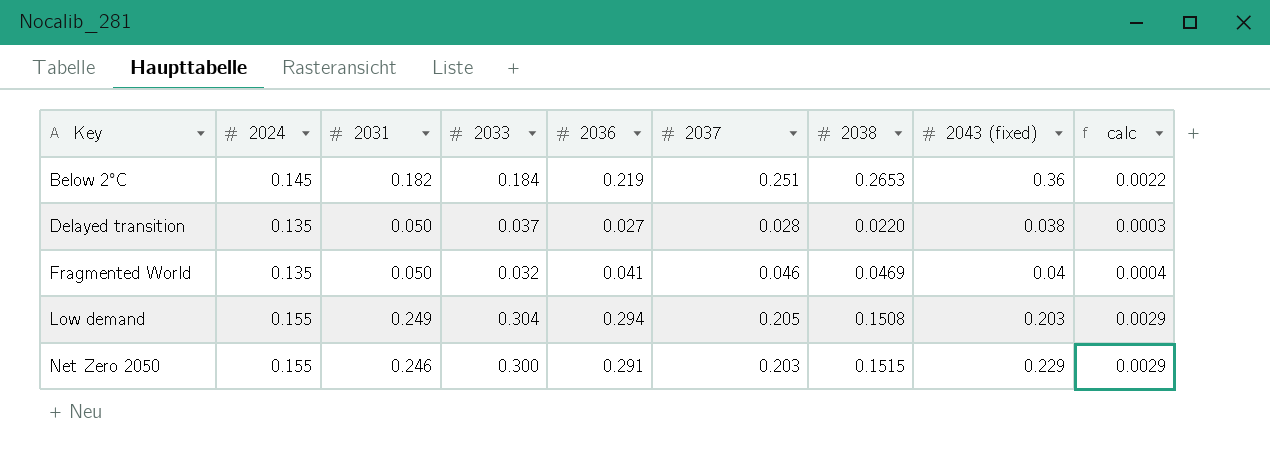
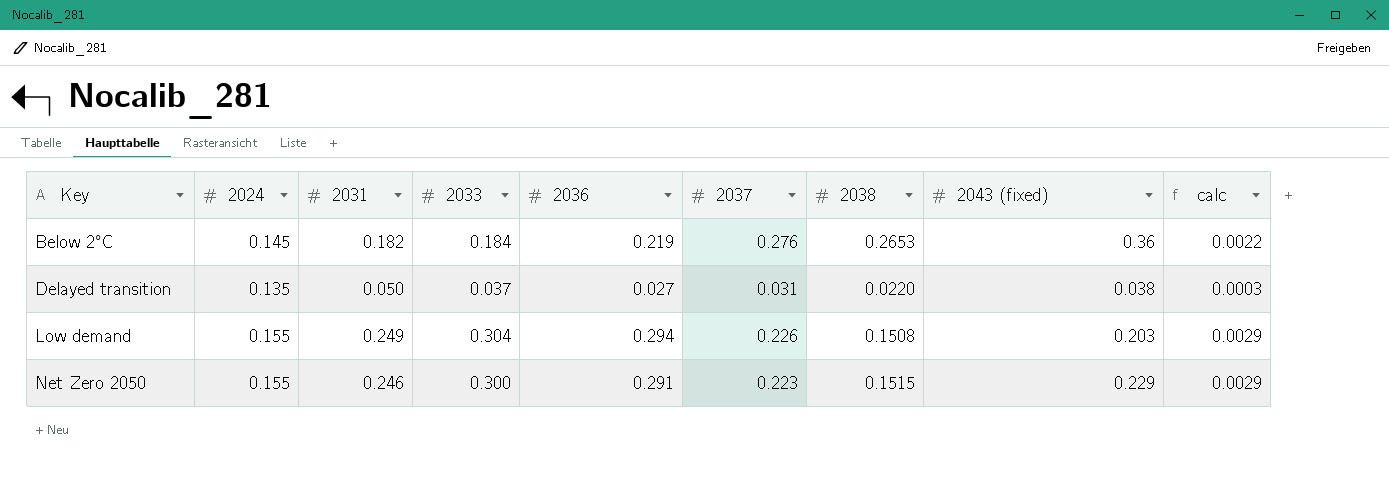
row Fragmented World: 0.135 | 0.050 | 0.032 | 0.041 | 0.046 | 0.0469 | 0.04 | 0.0004 -> none
Below 2°C | 2037: 0.251 -> 0.276
Delayed transition | 2037: 0.028 -> 0.031
Low demand | 2037: 0.205 -> 0.226
Net Zero 2050 | 2037: 0.203 -> 0.223

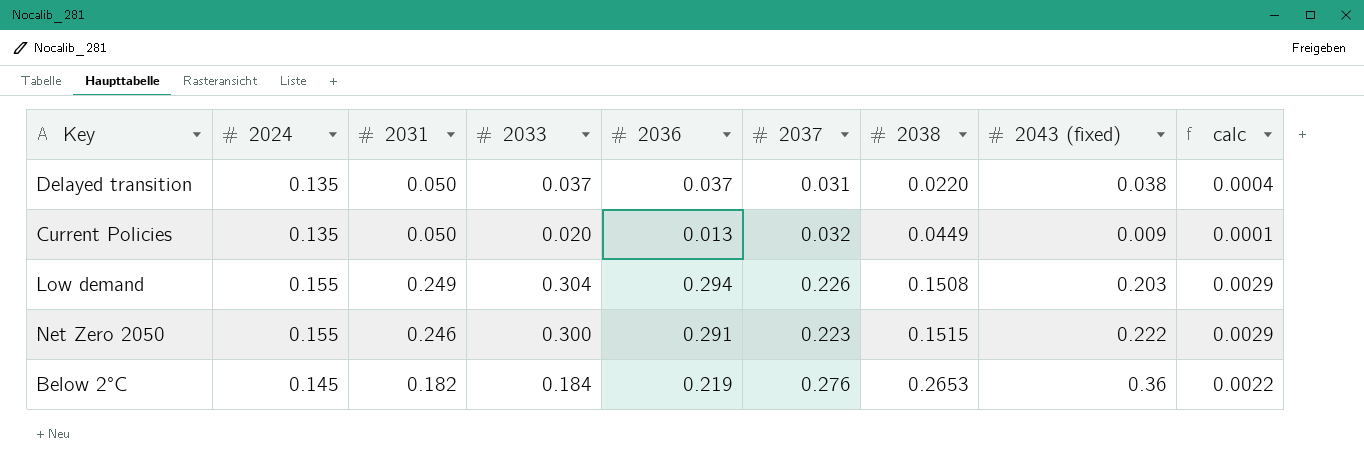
row order: Key ascending -> 2038 ascending
Delayed transition | 2036: 0.027 -> 0.037
Delayed transition | calc: 0.0003 -> 0.0004
row Current Policies: none -> 0.135 | 0.050 | 0.020 | 0.013 | 0.032 | 0.0449 | 0.009 | 0.0001
Net Zero 2050 | 2043 (fixed): 0.229 -> 0.222

